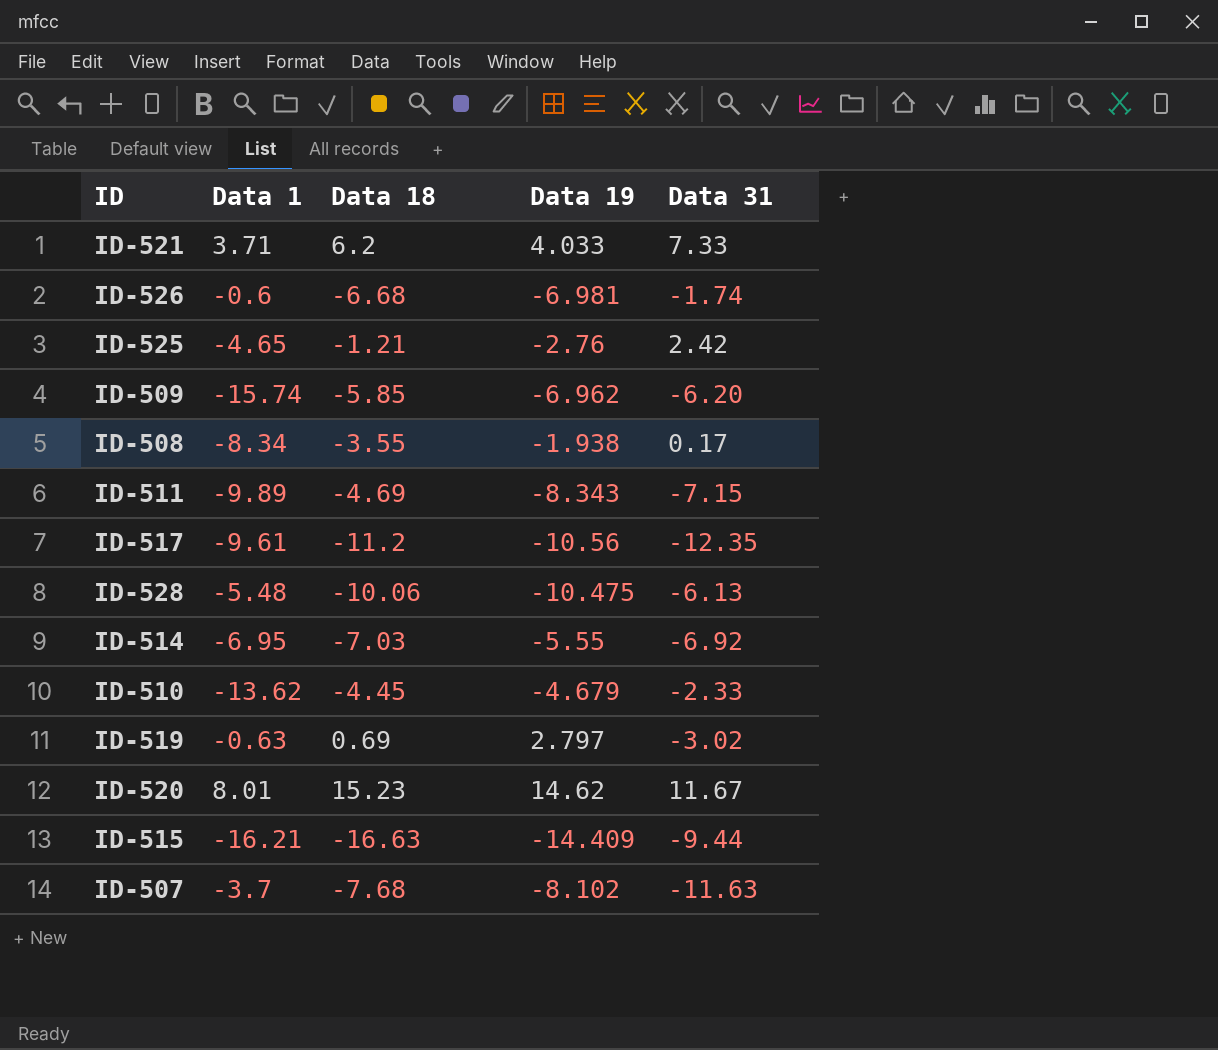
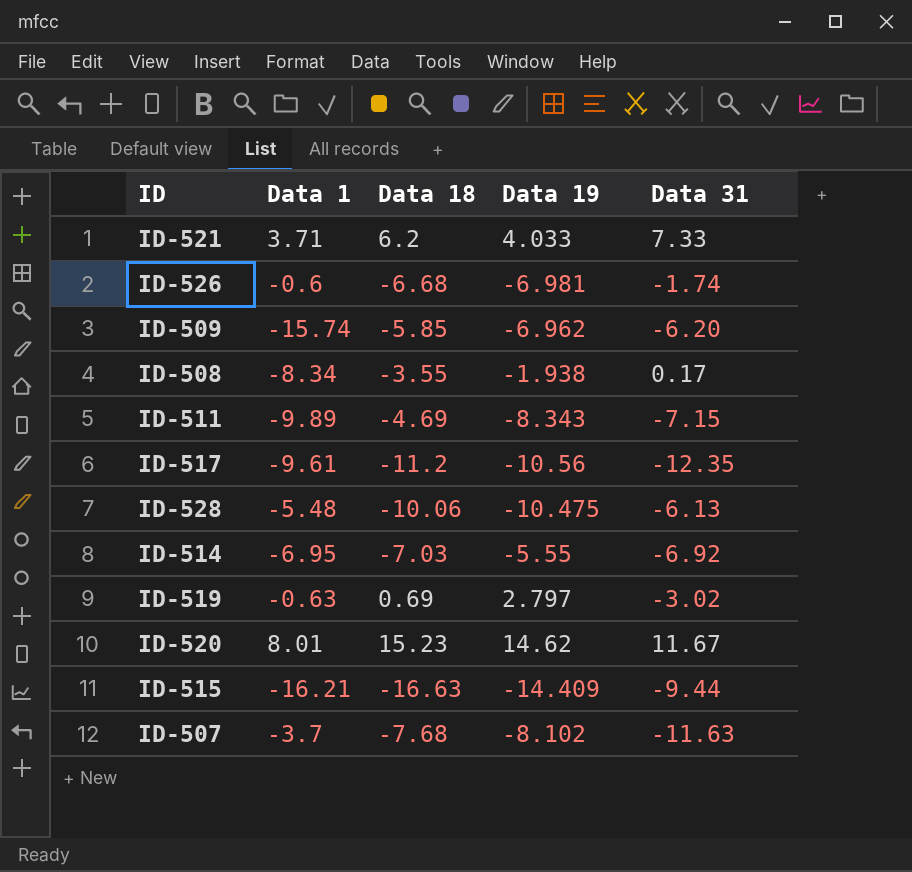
row ID-525: -4.65 | -1.21 | -2.76 | 2.42 -> none
row ID-510: -13.62 | -4.45 | -4.679 | -2.33 -> none

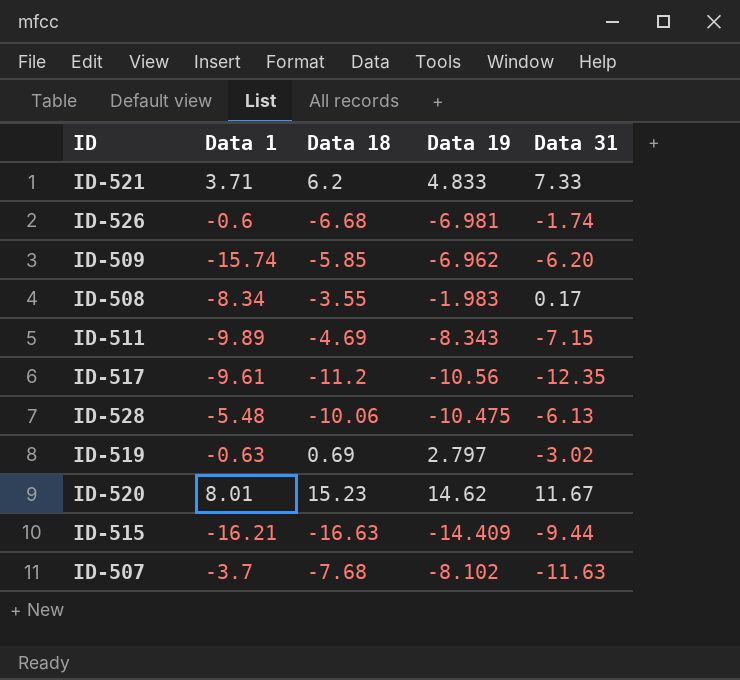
row ID-514: -6.95 | -7.03 | -5.55 | -6.92 -> none
ID-521 | Data 19: 4.033 -> 4.833
ID-508 | Data 19: -1.938 -> -1.983

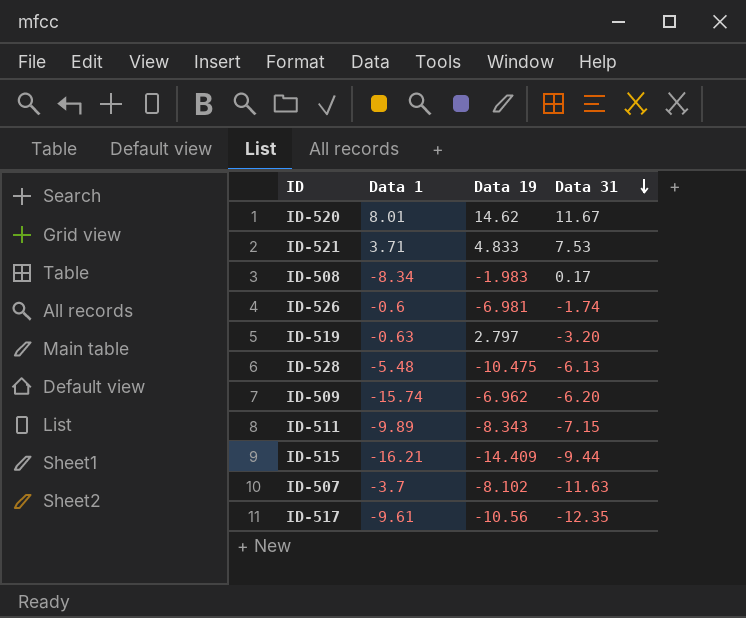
row order: none -> Data 31 descending
column Data 18 | position: 3 -> none
ID-521 | Data 31: 7.33 -> 7.53
ID-519 | Data 31: -3.02 -> -3.20

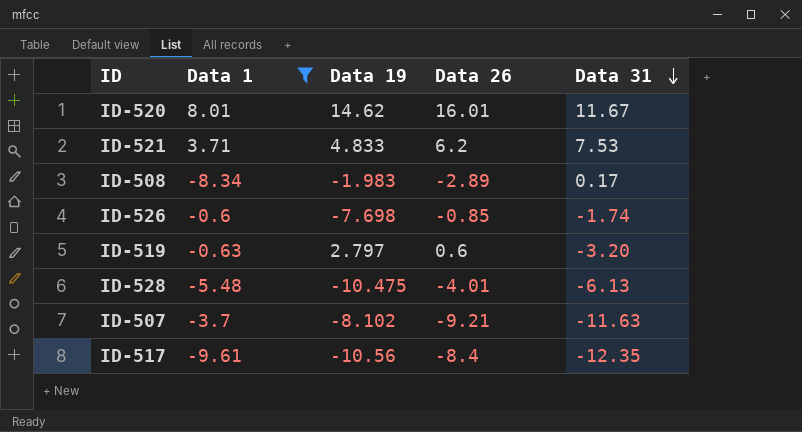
filter: none -> Data 1 >= -9.61
column Data 26 | position: none -> 4
ID-526 | Data 19: -6.981 -> -7.698

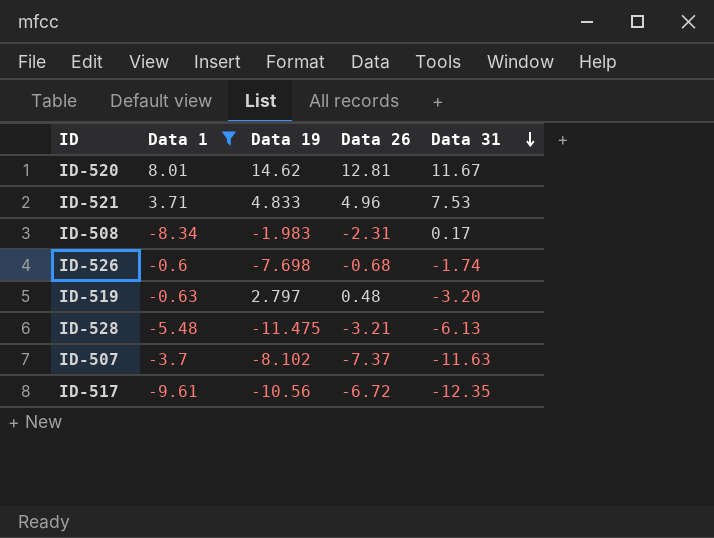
ID-520 | Data 26: 16.01 -> 12.81
ID-521 | Data 26: 6.2 -> 4.96
ID-508 | Data 26: -2.89 -> -2.31
ID-526 | Data 26: -0.85 -> -0.68
ID-519 | Data 26: 0.6 -> 0.48
ID-528 | Data 19: -10.475 -> -11.475
ID-528 | Data 26: -4.01 -> -3.21
ID-507 | Data 26: -9.21 -> -7.37
ID-517 | Data 26: -8.4 -> -6.72

